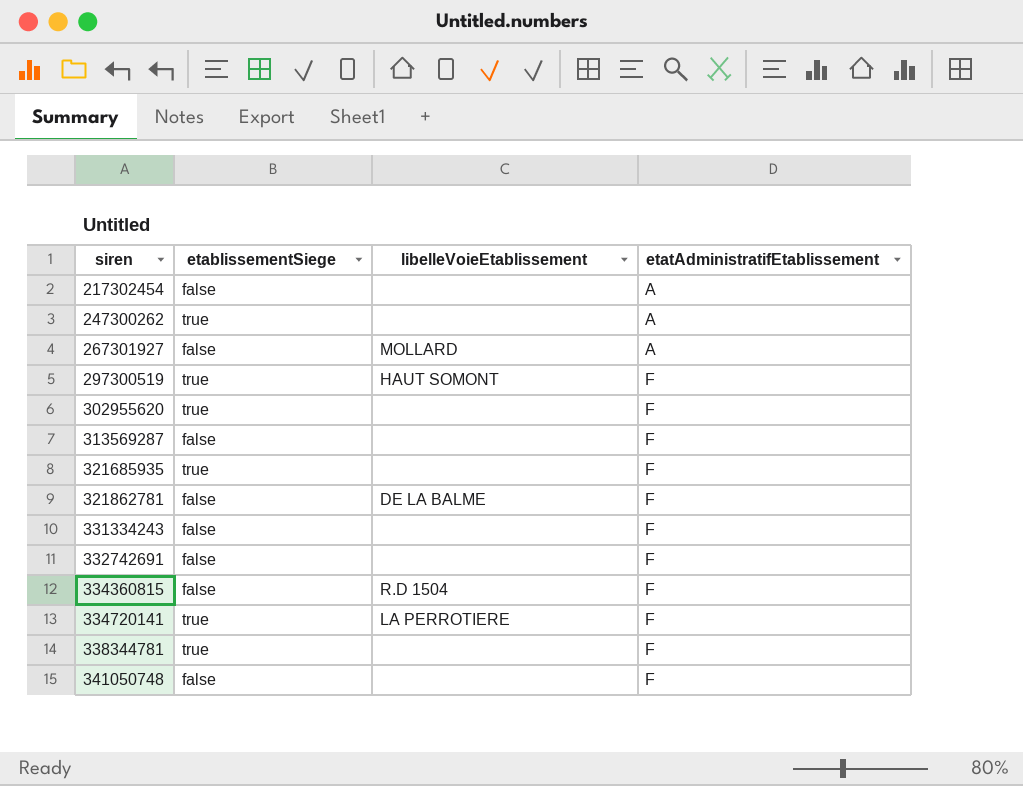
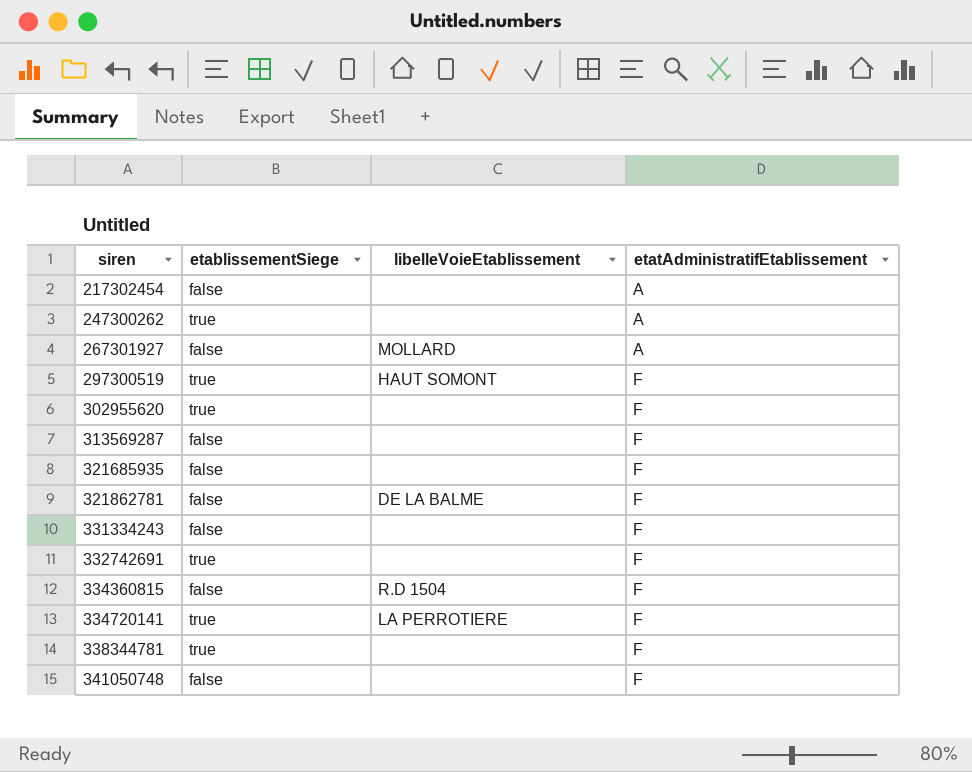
321685935 | etablissementSiege: true -> false
332742691 | etablissementSiege: false -> true

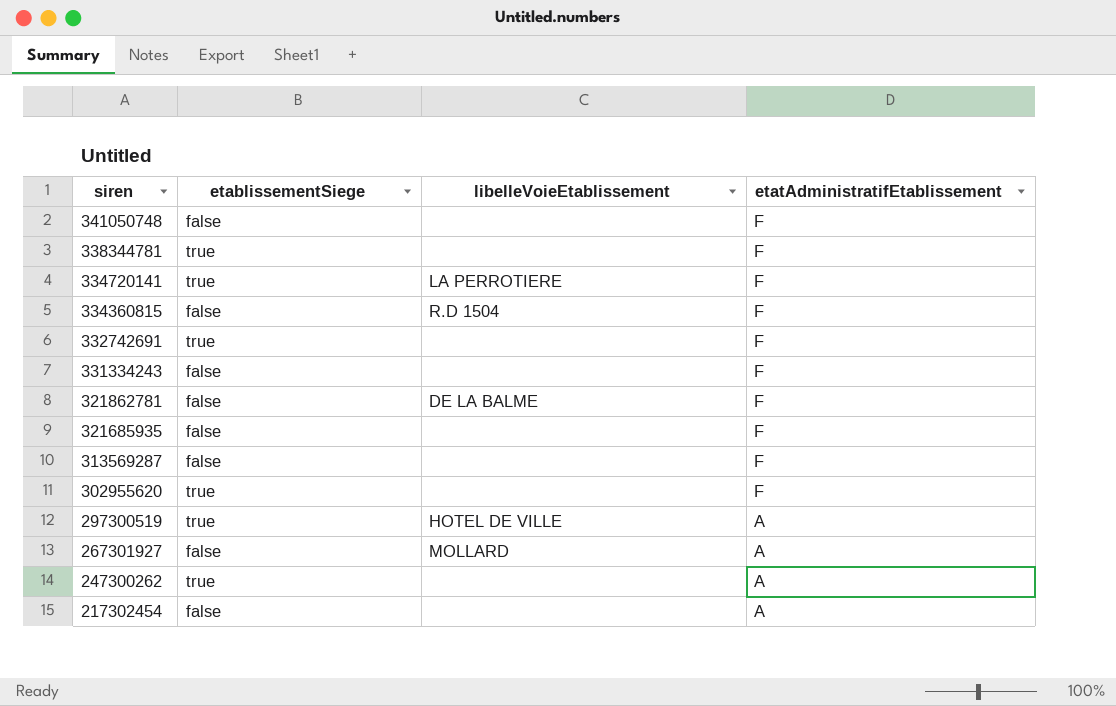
row order: siren ascending -> siren descending
297300519 | libelleVoieEtablissement: HAUT SOMONT -> HOTEL DE VILLE
297300519 | etatAdministratifEtablissement: F -> A

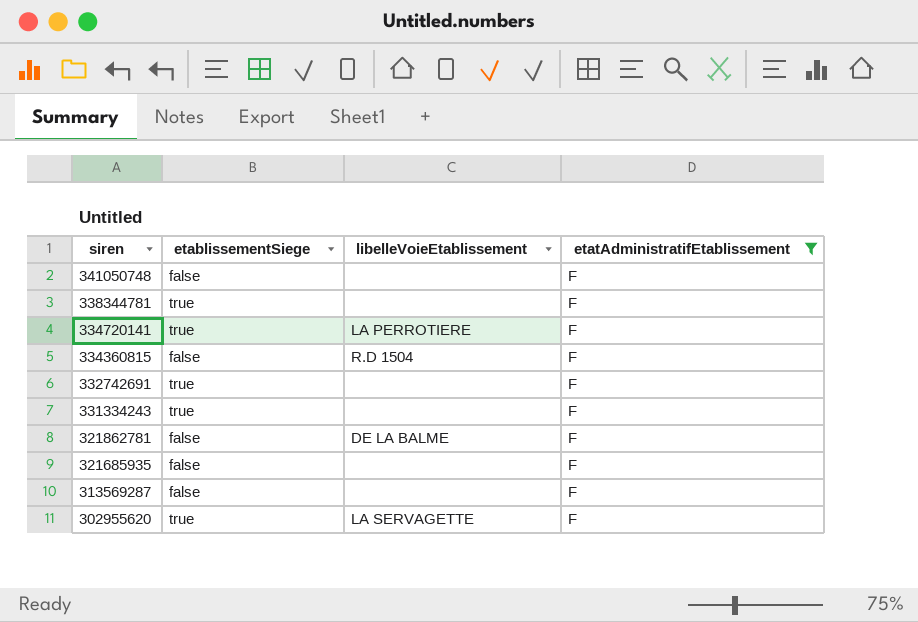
filter: none -> etatAdministratifEtablissement = F
331334243 | etablissementSiege: false -> true
302955620 | libelleVoieEtablissement: none -> LA SERVAGETTE

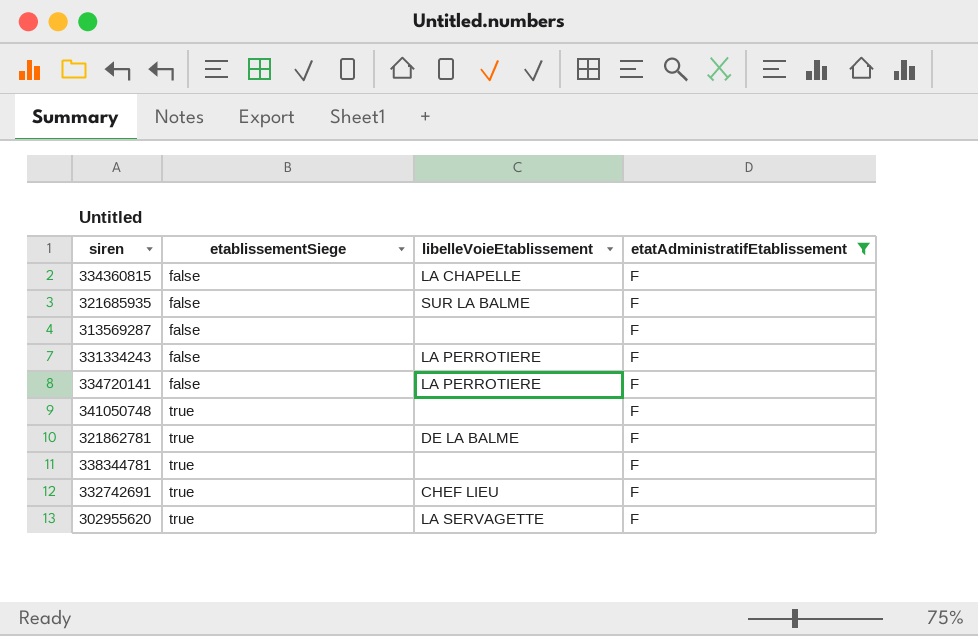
row order: siren descending -> etablissementSiege ascending
334360815 | libelleVoieEtablissement: R.D 1504 -> LA CHAPELLE
321685935 | libelleVoieEtablissement: none -> SUR LA BALME
331334243 | etablissementSiege: true -> false
331334243 | libelleVoieEtablissement: none -> LA PERROTIERE
334720141 | etablissementSiege: true -> false
341050748 | etablissementSiege: false -> true
321862781 | etablissementSiege: false -> true
332742691 | libelleVoieEtablissement: none -> CHEF LIEU

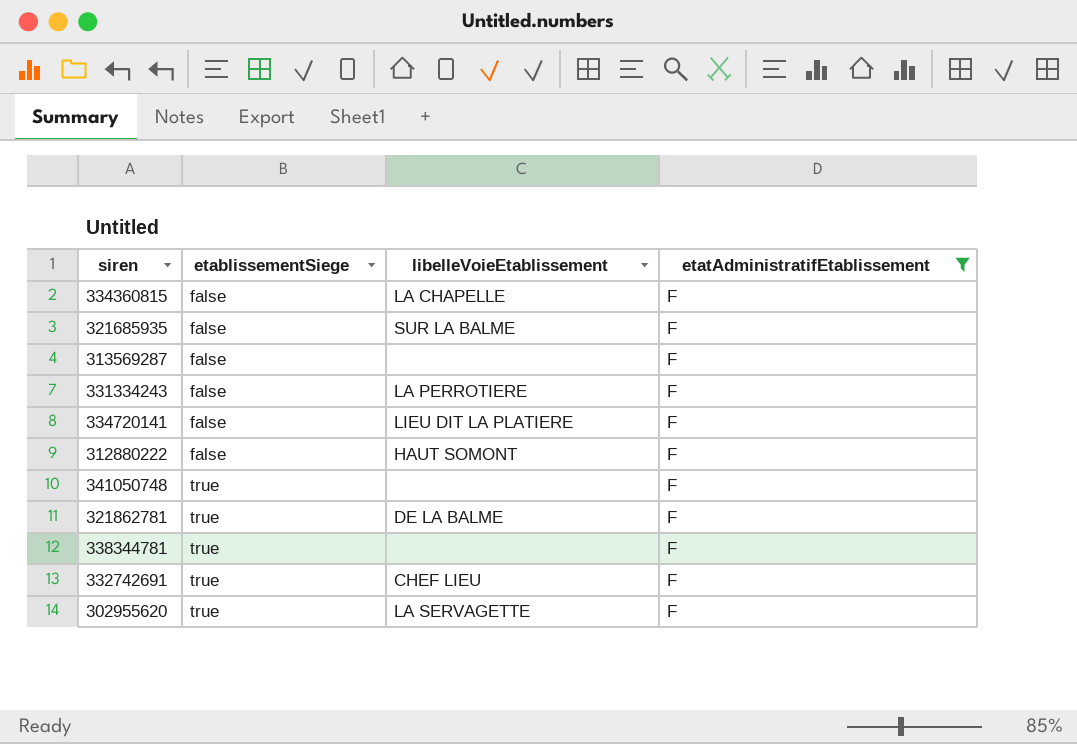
334720141 | libelleVoieEtablissement: LA PERROTIERE -> LIEU DIT LA PLATIERE
row 312880222: none -> false | HAUT SOMONT | F

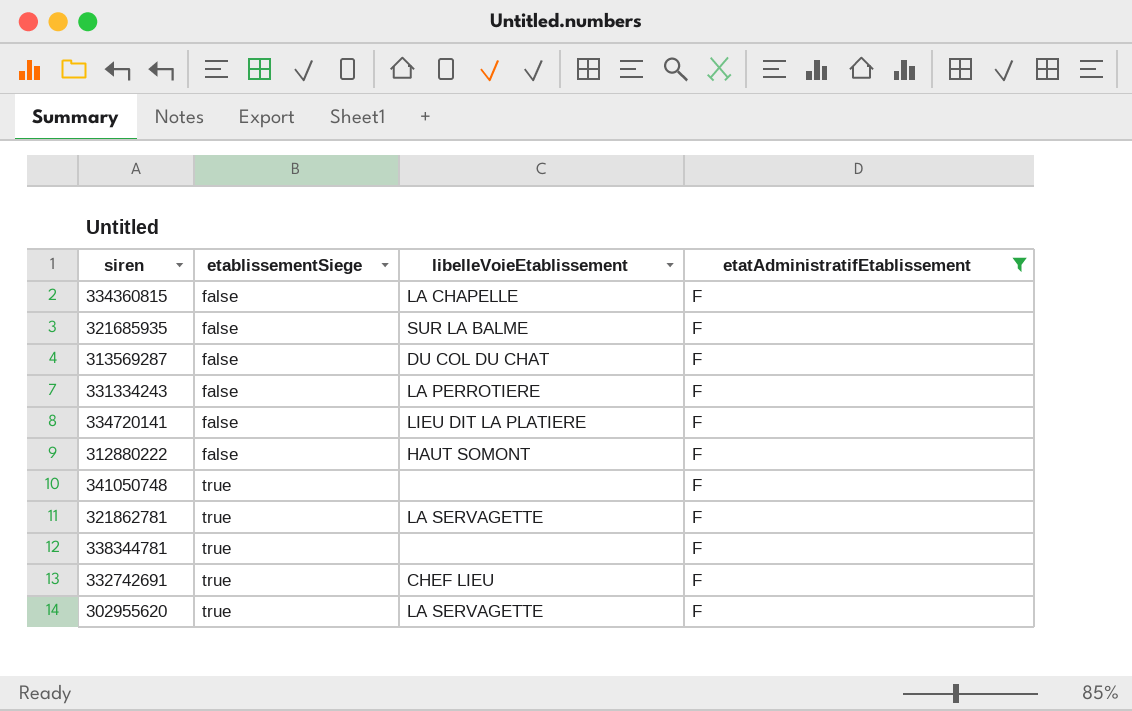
313569287 | libelleVoieEtablissement: none -> DU COL DU CHAT
321862781 | libelleVoieEtablissement: DE LA BALME -> LA SERVAGETTE

